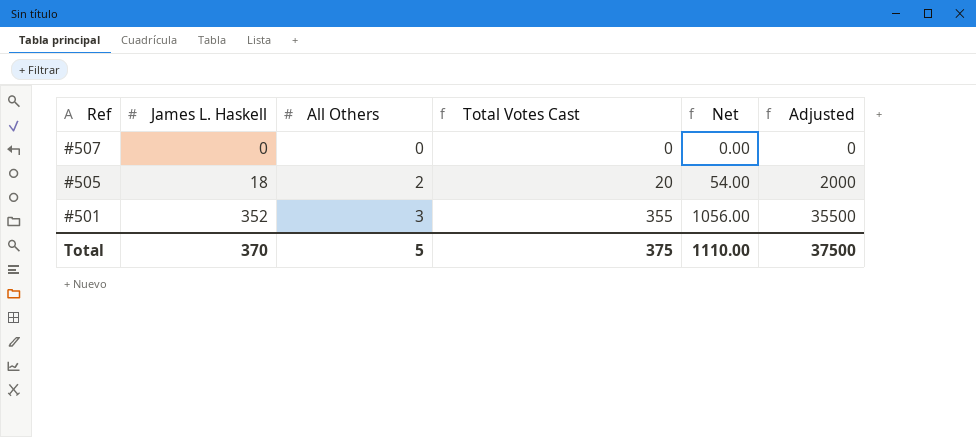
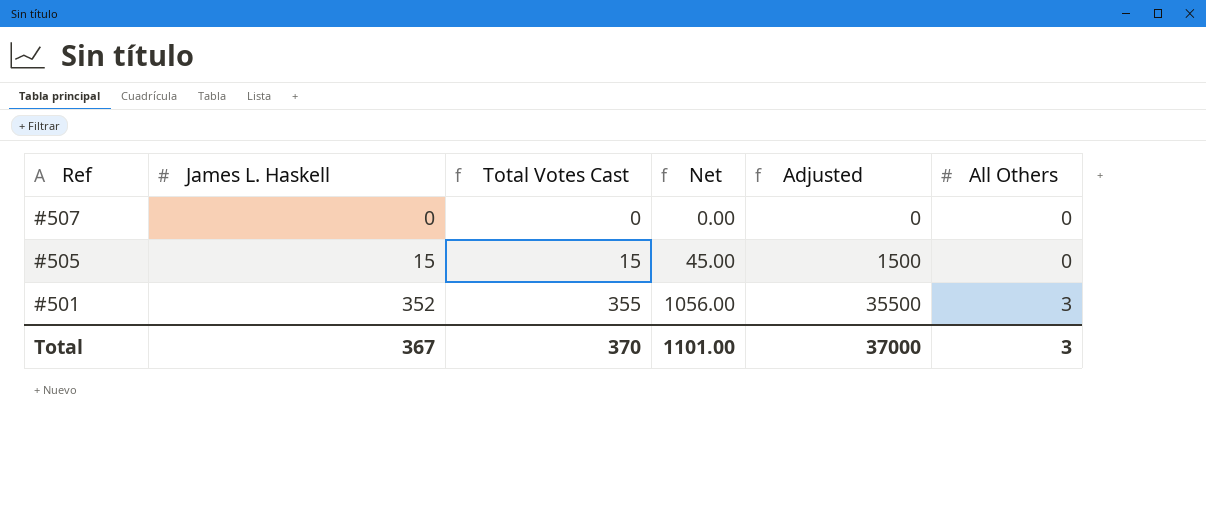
column All Others | position: 3 -> 6
#505 | James L. Haskell: 18 -> 15
#505 | Total Votes Cast: 20 -> 15
#505 | Net: 54.00 -> 45.00
#505 | Adjusted: 2000 -> 1500
#505 | All Others: 2 -> 0
Total | James L. Haskell: 370 -> 367
Total | Total Votes Cast: 375 -> 370
Total | Net: 1110.00 -> 1101.00
Total | Adjusted: 37500 -> 37000
Total | All Others: 5 -> 3

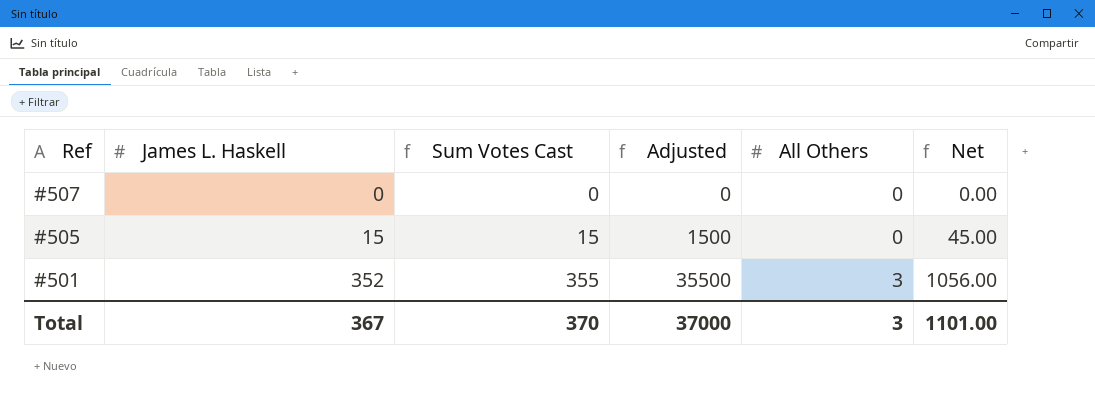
column name: Total Votes Cast -> Sum Votes Cast
column Net | position: 4 -> 6

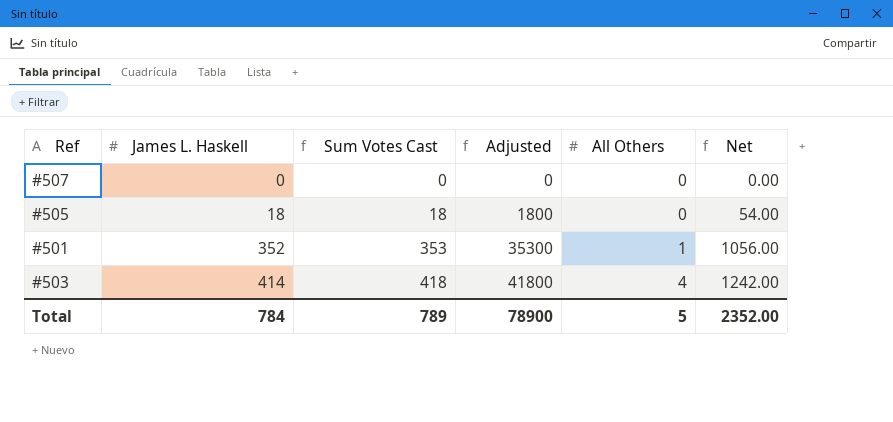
#505 | James L. Haskell: 15 -> 18
#505 | Sum Votes Cast: 15 -> 18
#505 | Adjusted: 1500 -> 1800
#505 | Net: 45.00 -> 54.00
#501 | Sum Votes Cast: 355 -> 353
#501 | Adjusted: 35500 -> 35300
#501 | All Others: 3 -> 1
row #503: none -> 414 | 418 | 41800 | 4 | 1242.00
Total | James L. Haskell: 367 -> 784
Total | Sum Votes Cast: 370 -> 789
Total | Adjusted: 37000 -> 78900
Total | All Others: 3 -> 5
Total | Net: 1101.00 -> 2352.00

